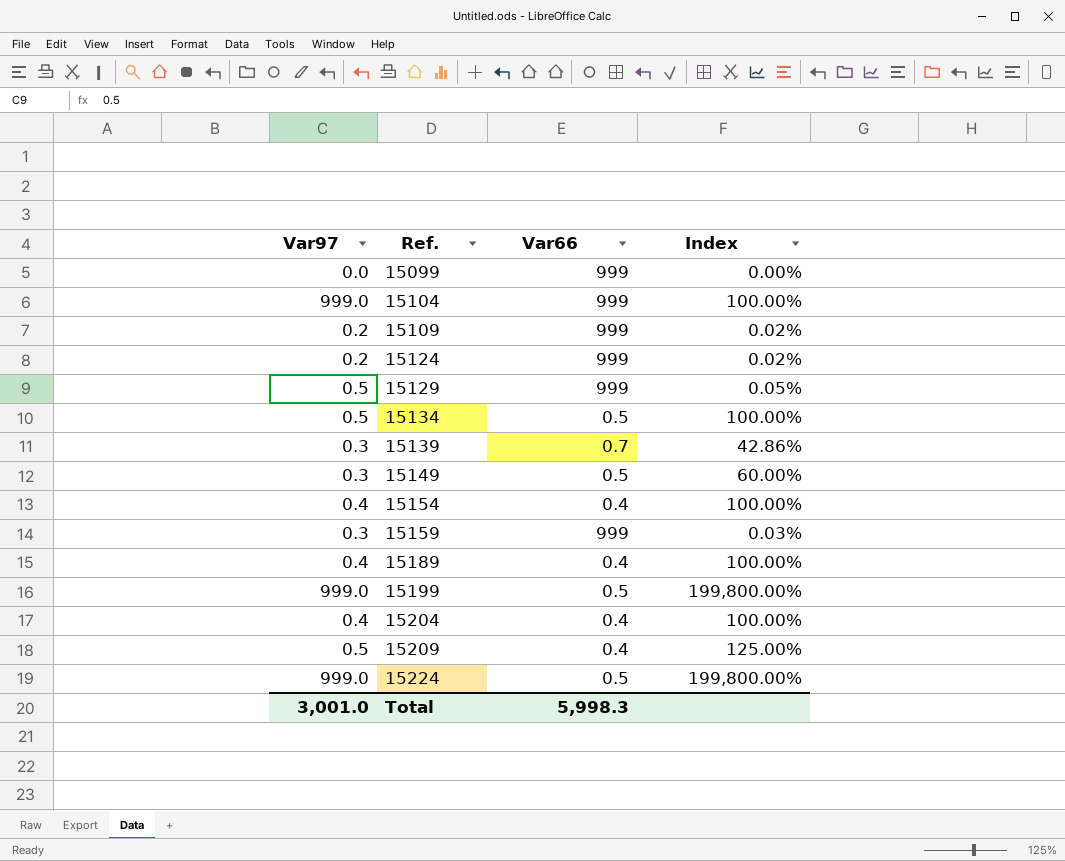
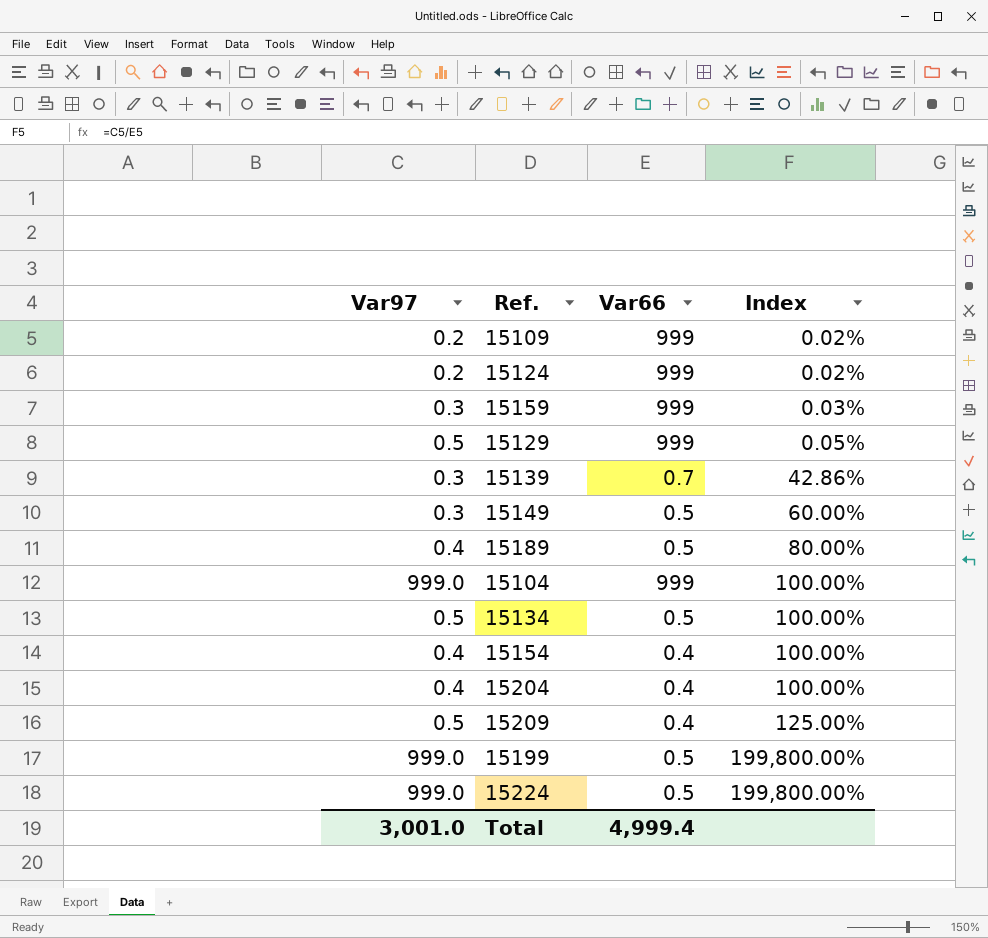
row order: Ref. ascending -> Index ascending
row 15099: 0.0 | 999 | 0.00% -> none
15189 | Var66: 0.4 -> 0.5
15189 | Index: 100.00% -> 80.00%
Total | Var66: 5,998.3 -> 4,999.4

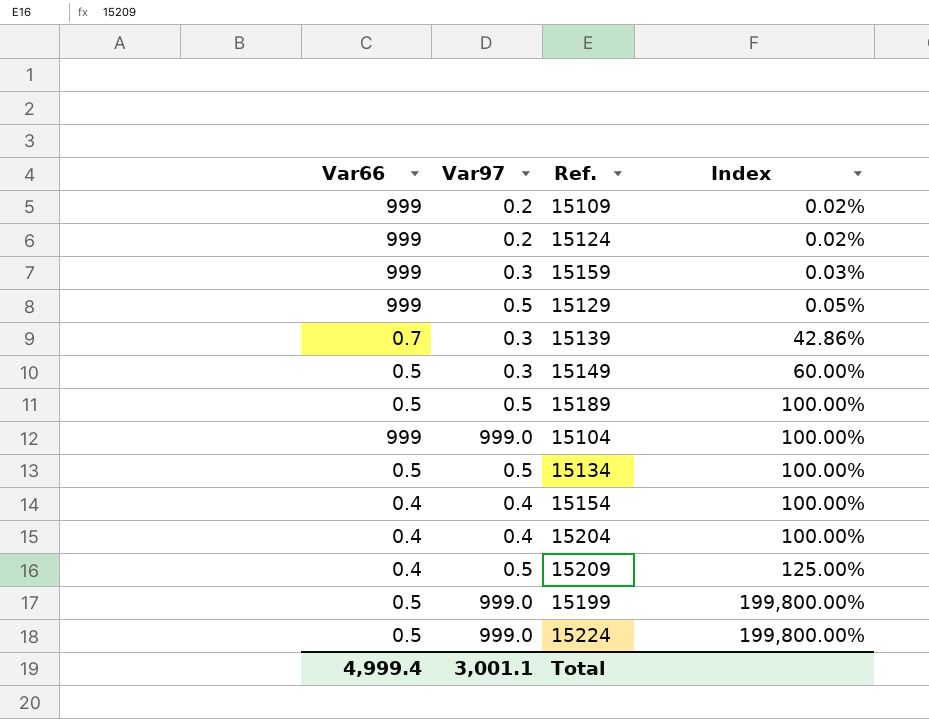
column Var66 | position: 3 -> 1
15189 | Var97: 0.4 -> 0.5
15189 | Index: 80.00% -> 100.00%
Total | Var97: 3,001.0 -> 3,001.1

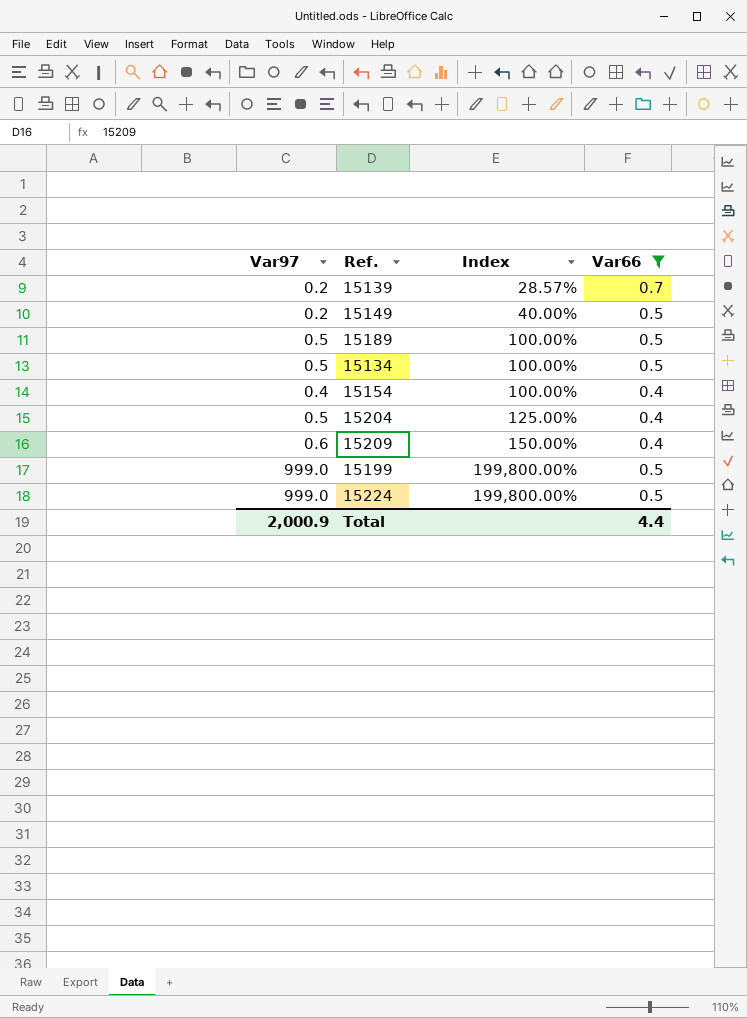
filter: none -> Var66 != 999
column Var66 | position: 1 -> 4
15139 | Var97: 0.3 -> 0.2
15139 | Index: 42.86% -> 28.57%
15149 | Var97: 0.3 -> 0.2
15149 | Index: 60.00% -> 40.00%
15204 | Var97: 0.4 -> 0.5
15204 | Index: 100.00% -> 125.00%
15209 | Var97: 0.5 -> 0.6
15209 | Index: 125.00% -> 150.00%
Total | Var97: 3,001.1 -> 2,000.9
Total | Var66: 4,999.4 -> 4.4

